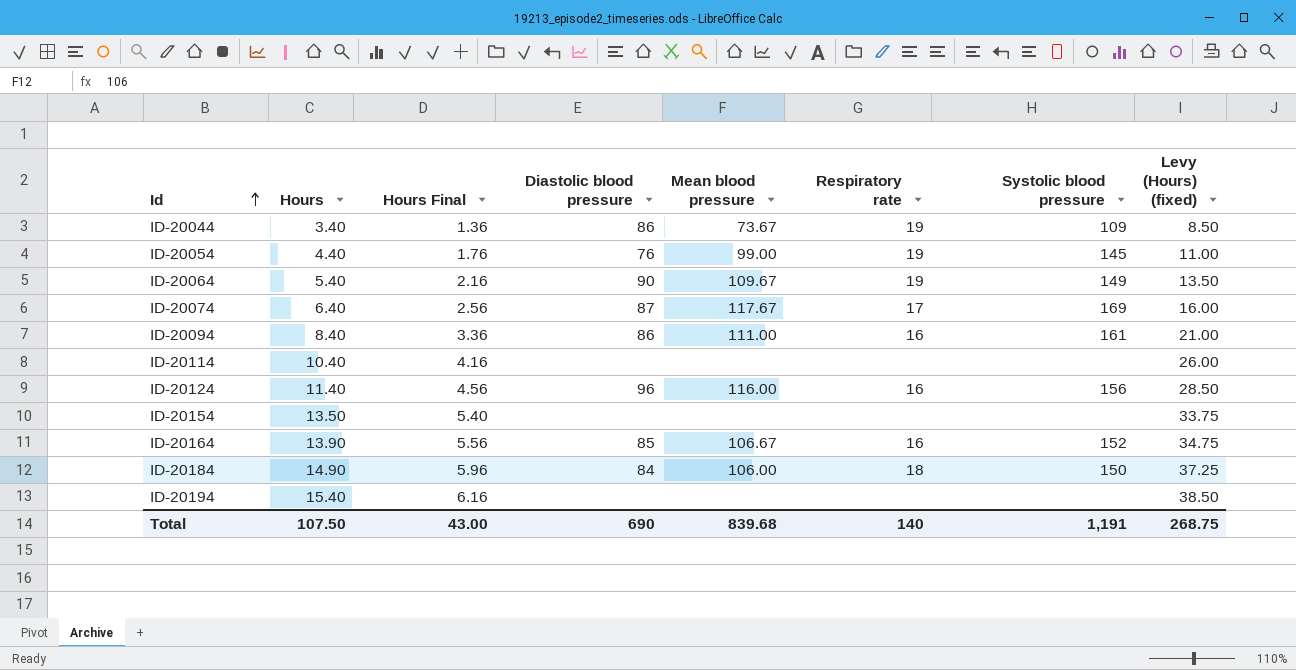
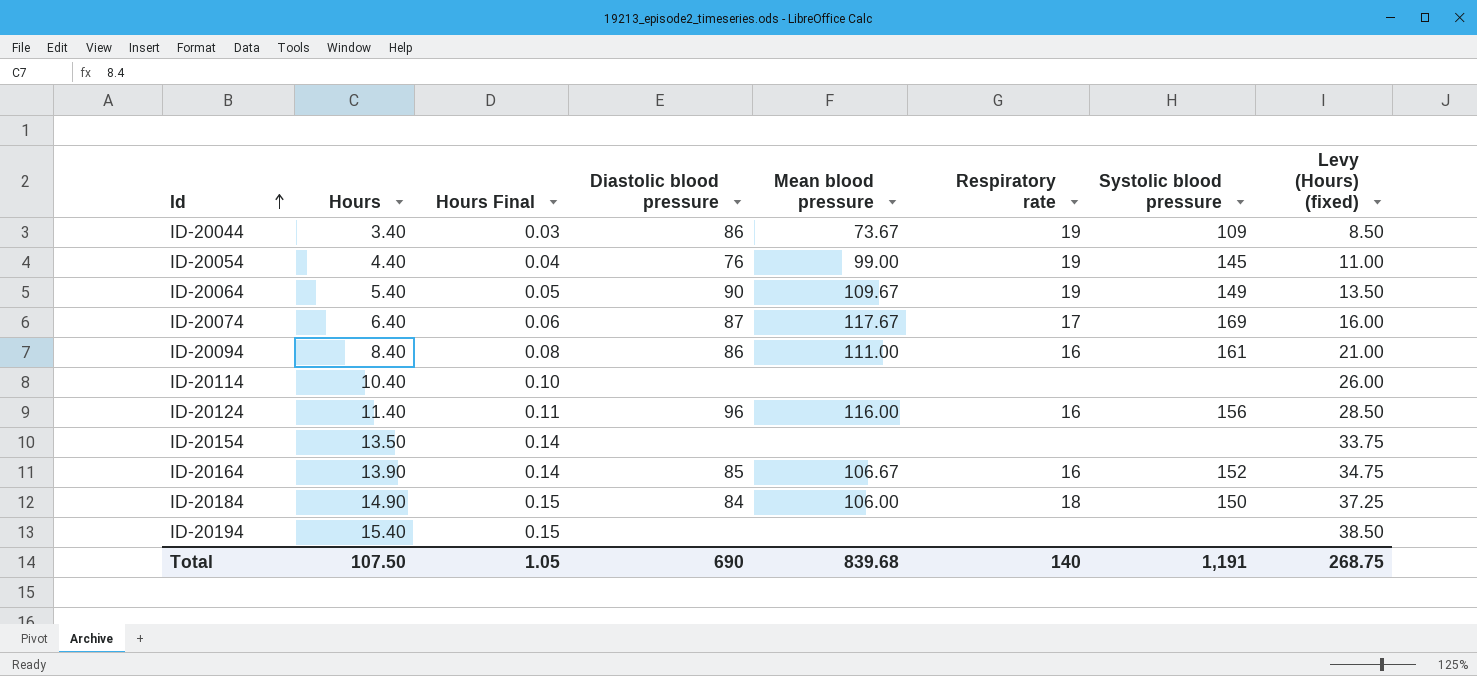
column Hours Final | formula: [Hours] * 0.4 -> [Hours] * 0.01
Total | Hours Final: 43.00 -> 1.05

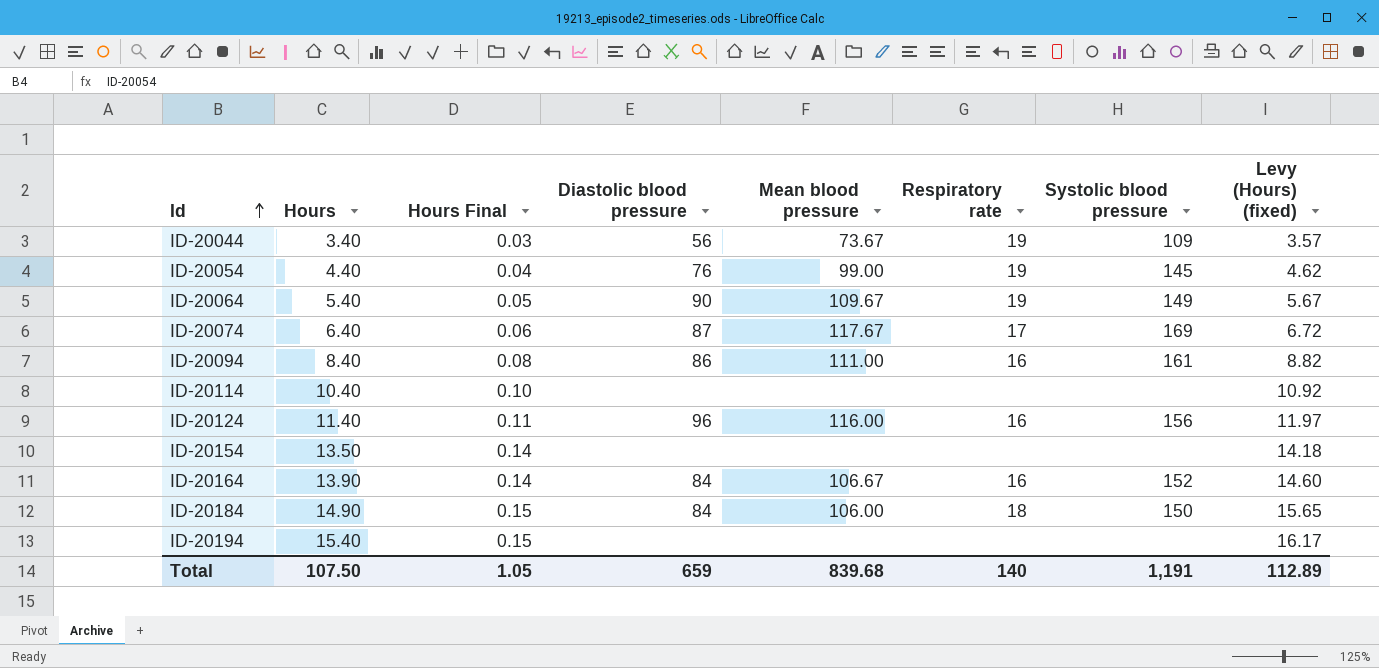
column Levy (Hours) (fixed) | formula: [Hours] * 2.5 -> [Hours] * 1.05
ID-20044 | Diastolic blood pressure: 86 -> 56
ID-20164 | Diastolic blood pressure: 85 -> 84
Total | Diastolic blood pressure: 690 -> 659
Total | Levy (Hours) (fixed): 268.75 -> 112.89

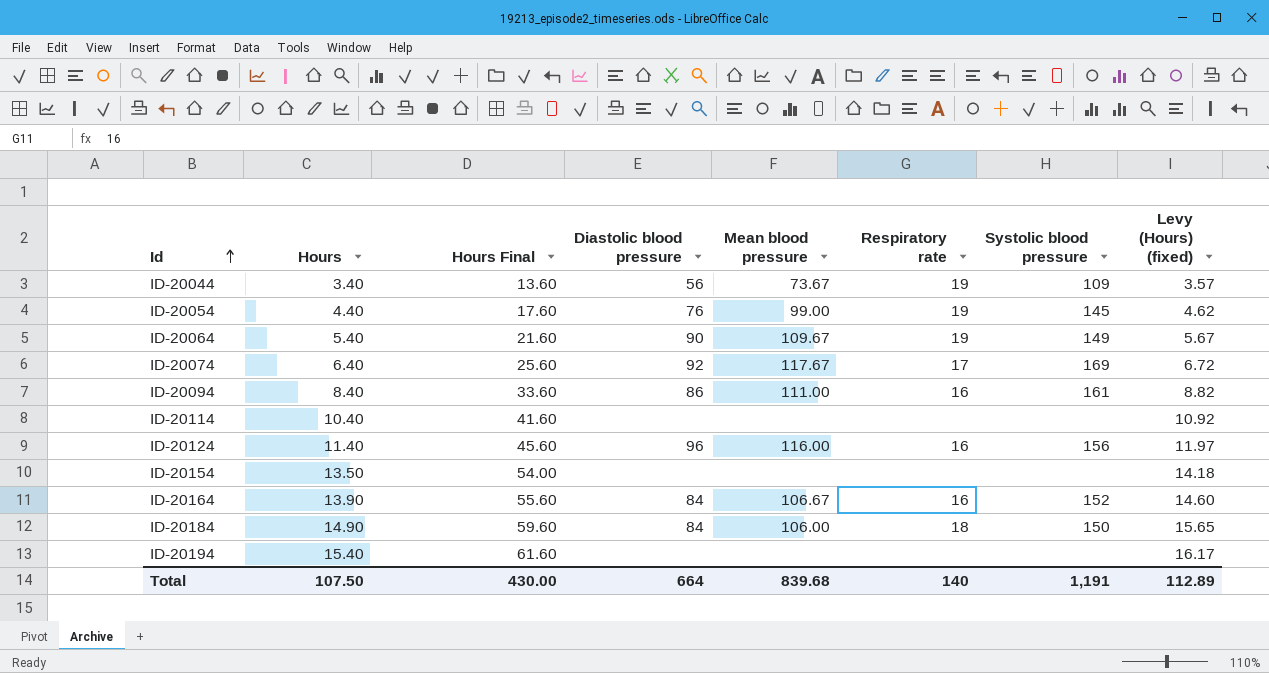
column Hours Final | formula: [Hours] * 0.01 -> [Hours] * 4
ID-20074 | Diastolic blood pressure: 87 -> 92
Total | Hours Final: 1.05 -> 430.00
Total | Diastolic blood pressure: 659 -> 664

